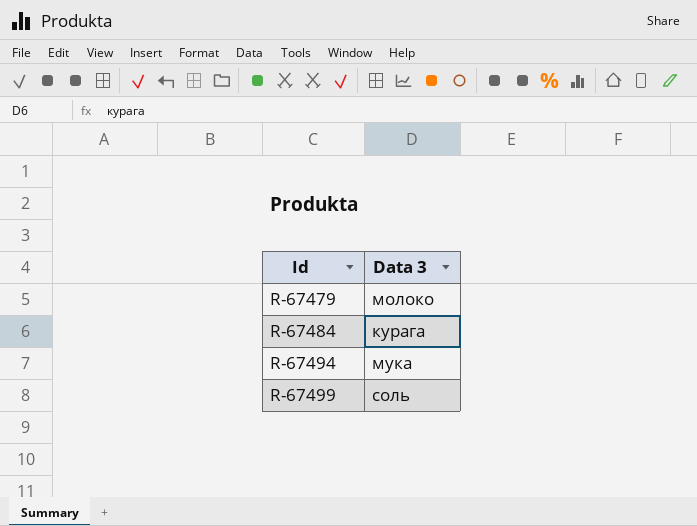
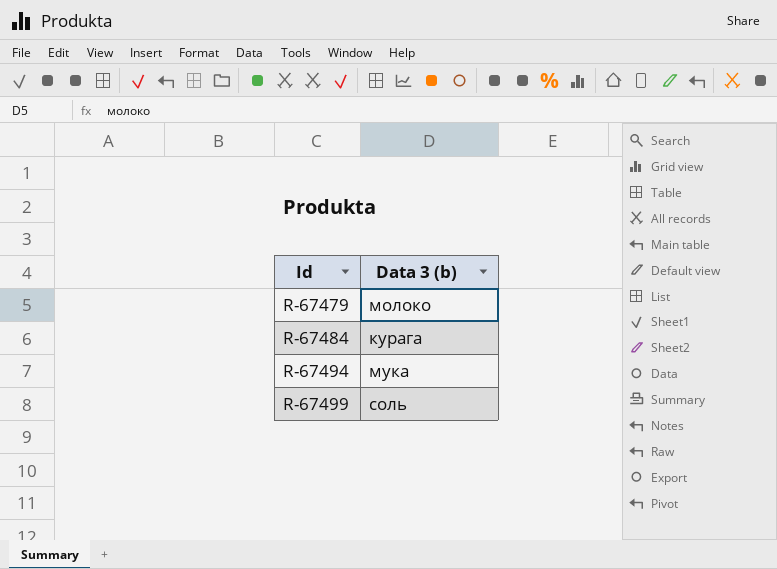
column name: Data 3 -> Data 3 (b)

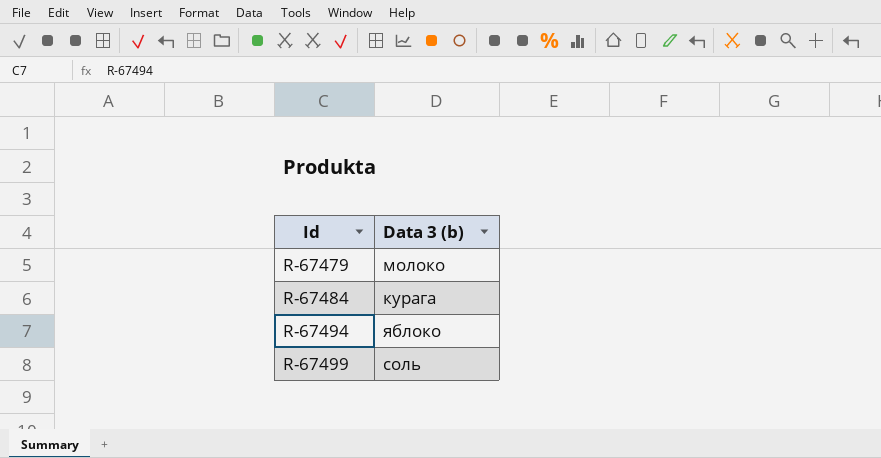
R-67494 | Data 3 (b): мука -> яблоко

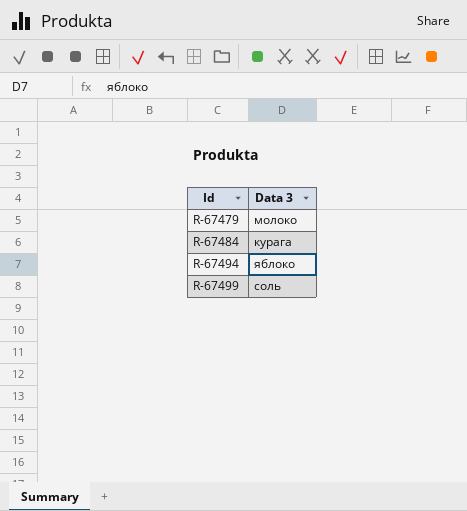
column name: Data 3 (b) -> Data 3

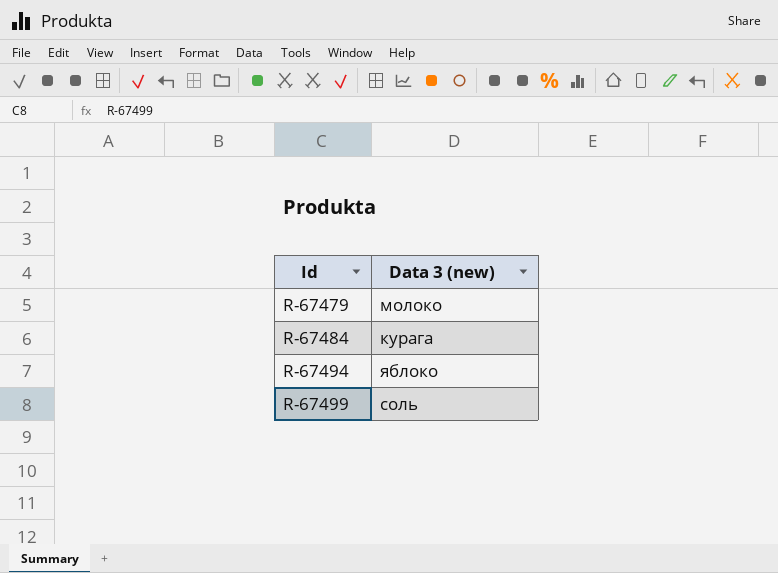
column name: Data 3 -> Data 3 (new)

